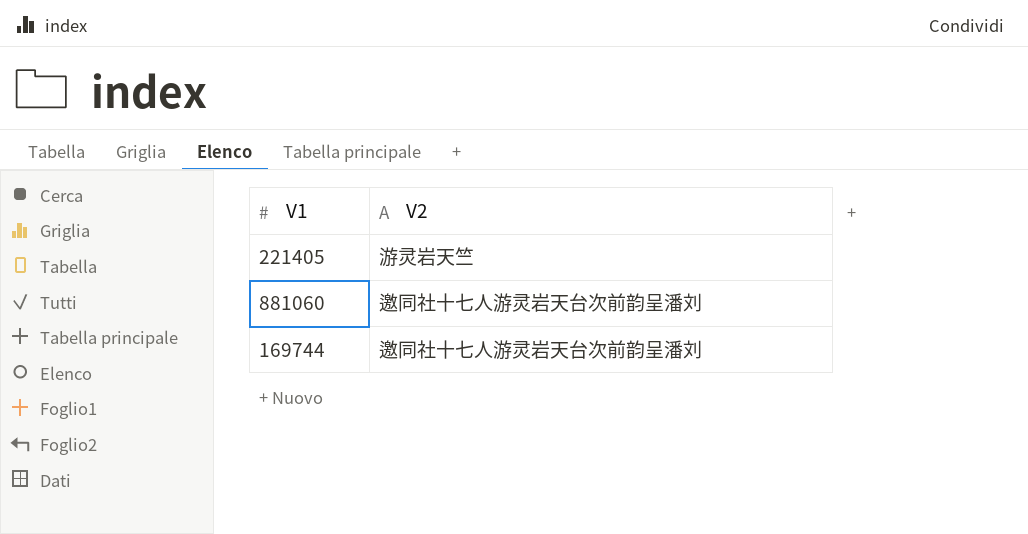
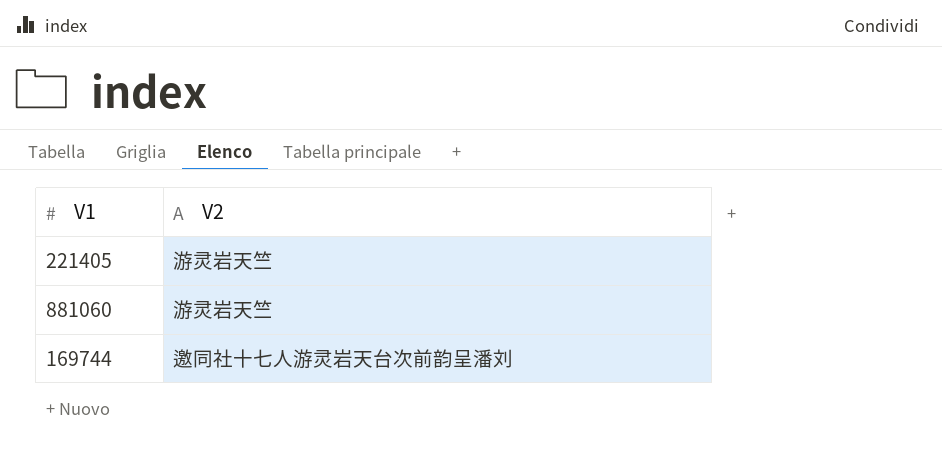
881060 | V2: 邀同社十七人游灵岩天台次前韵呈潘刘 -> 游灵岩天竺

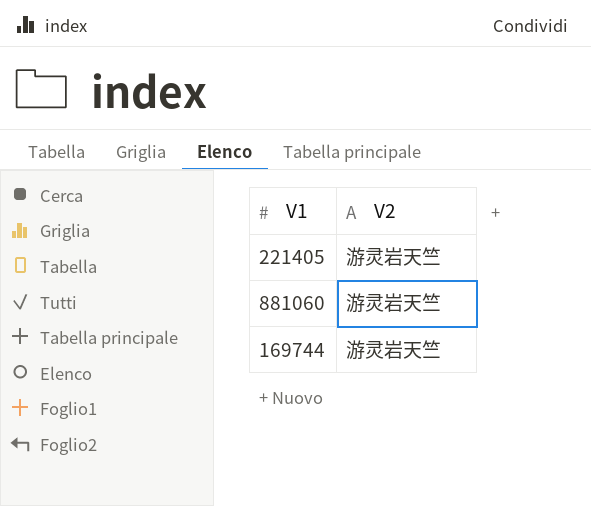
169744 | V2: 邀同社十七人游灵岩天台次前韵呈潘刘 -> 游灵岩天竺

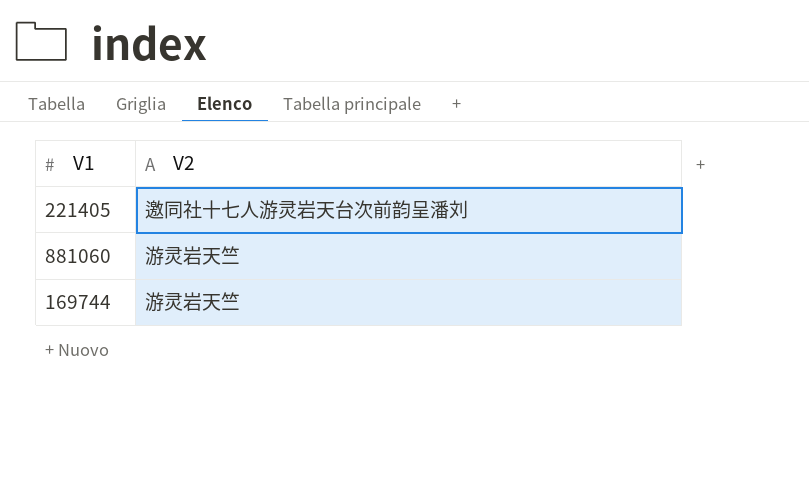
221405 | V2: 游灵岩天竺 -> 邀同社十七人游灵岩天台次前韵呈潘刘

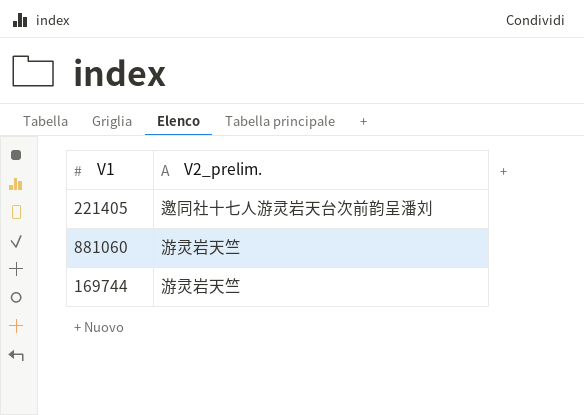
column name: V2 -> V2_prelim.

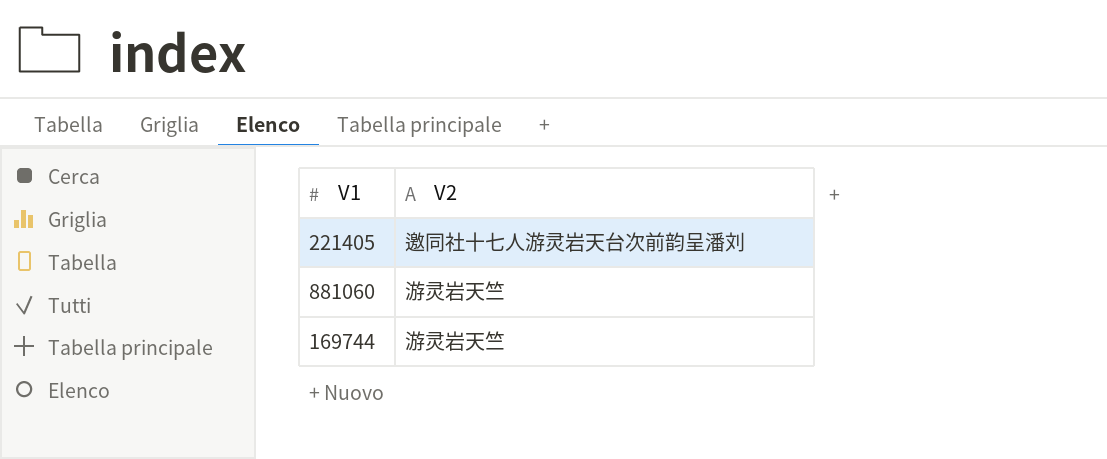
column name: V2_prelim. -> V2

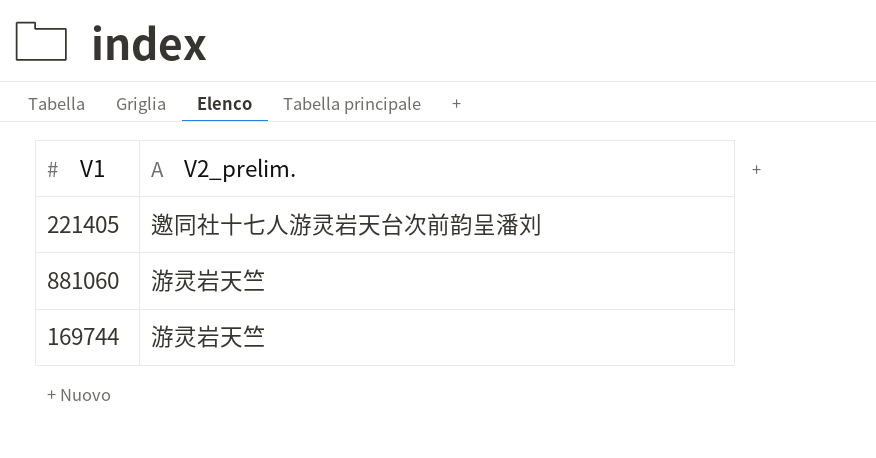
column name: V2 -> V2_prelim.

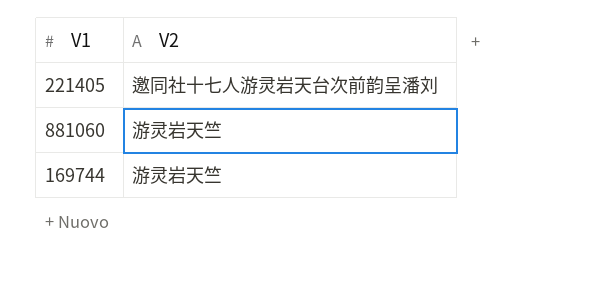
column name: V2_prelim. -> V2

